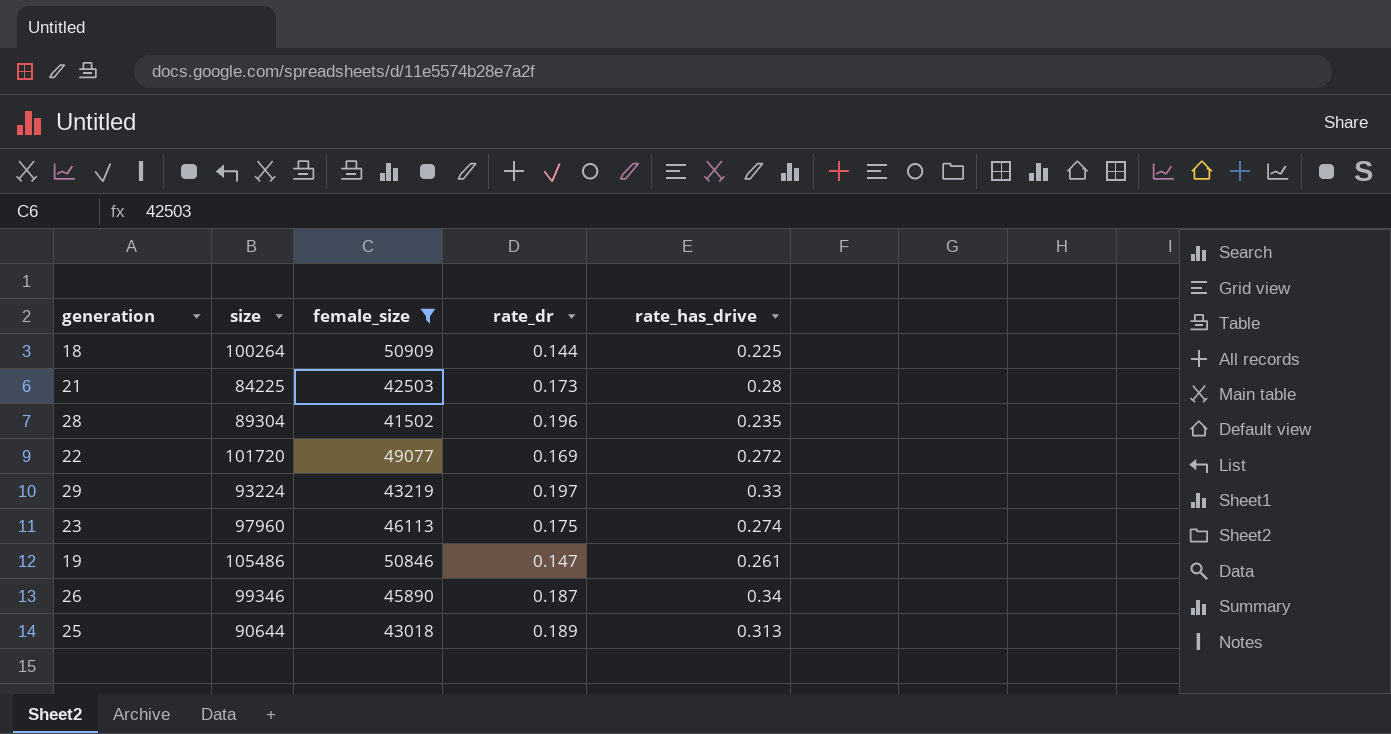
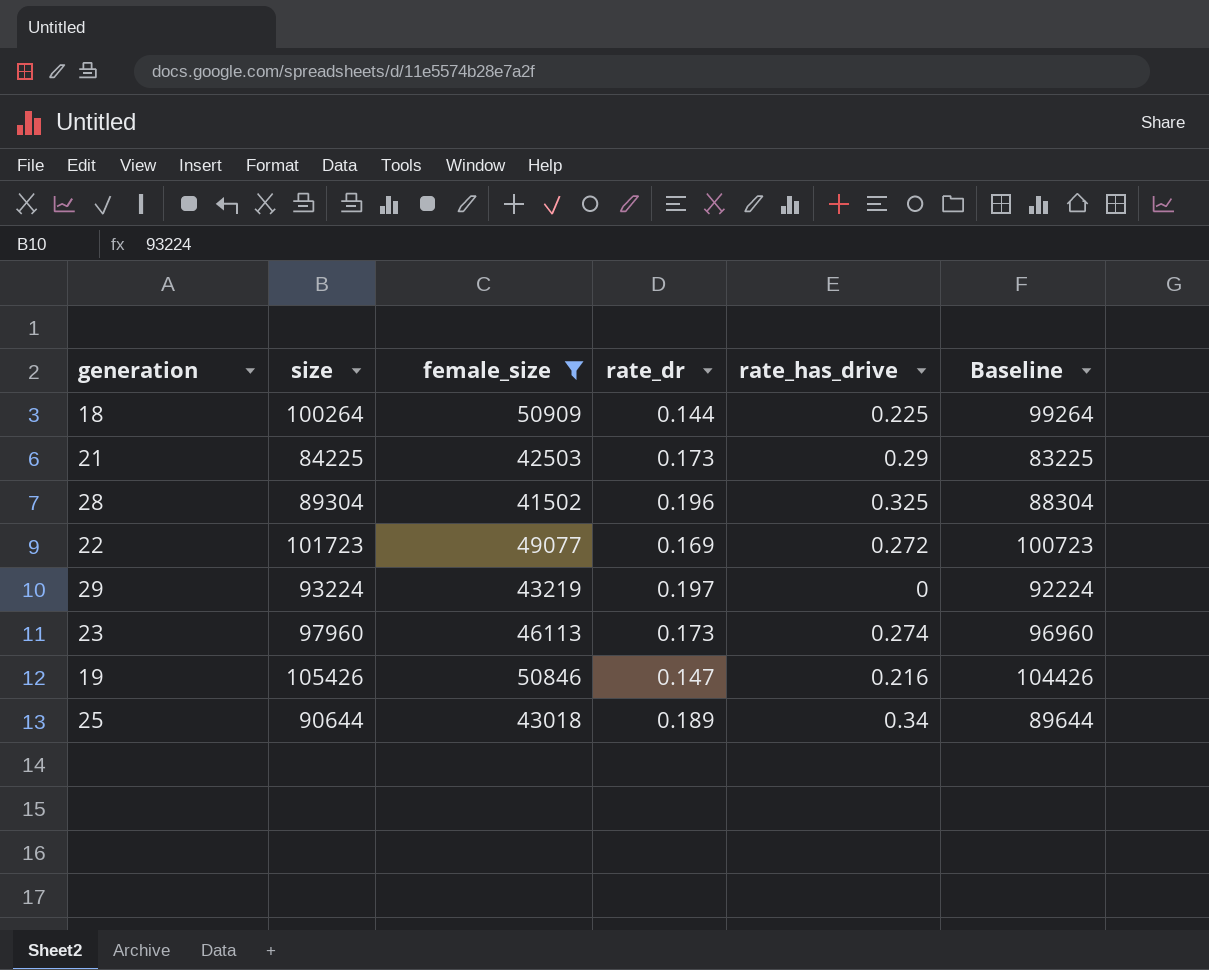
column Baseline | formula: none -> [size] - 1000
row 26: 99346 | 45890 | 0.187 | 0.34 -> none
21 | rate_has_drive: 0.28 -> 0.29
28 | rate_has_drive: 0.235 -> 0.325
22 | size: 101720 -> 101723
29 | rate_has_drive: 0.33 -> 0
23 | rate_dr: 0.175 -> 0.173
19 | size: 105486 -> 105426
19 | rate_has_drive: 0.261 -> 0.216
25 | rate_has_drive: 0.313 -> 0.34

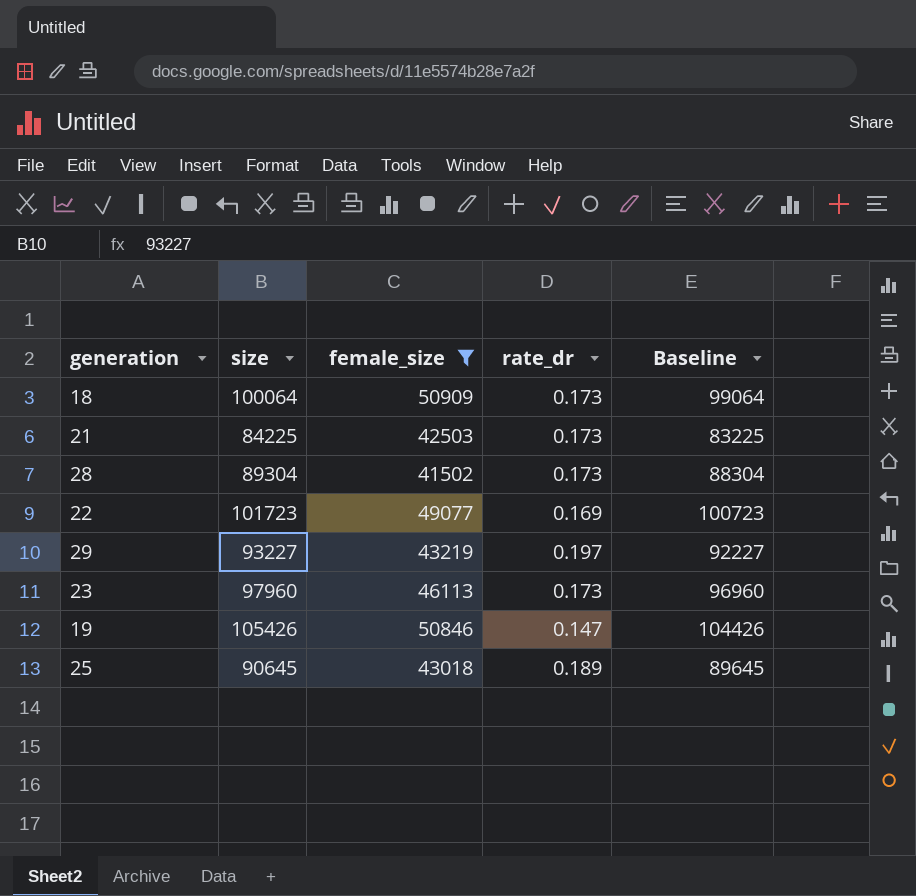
column rate_has_drive | position: 5 -> none
18 | size: 100264 -> 100064
18 | rate_dr: 0.144 -> 0.173
18 | Baseline: 99264 -> 99064
28 | rate_dr: 0.196 -> 0.173
29 | size: 93224 -> 93227
29 | Baseline: 92224 -> 92227
25 | size: 90644 -> 90645
25 | Baseline: 89644 -> 89645

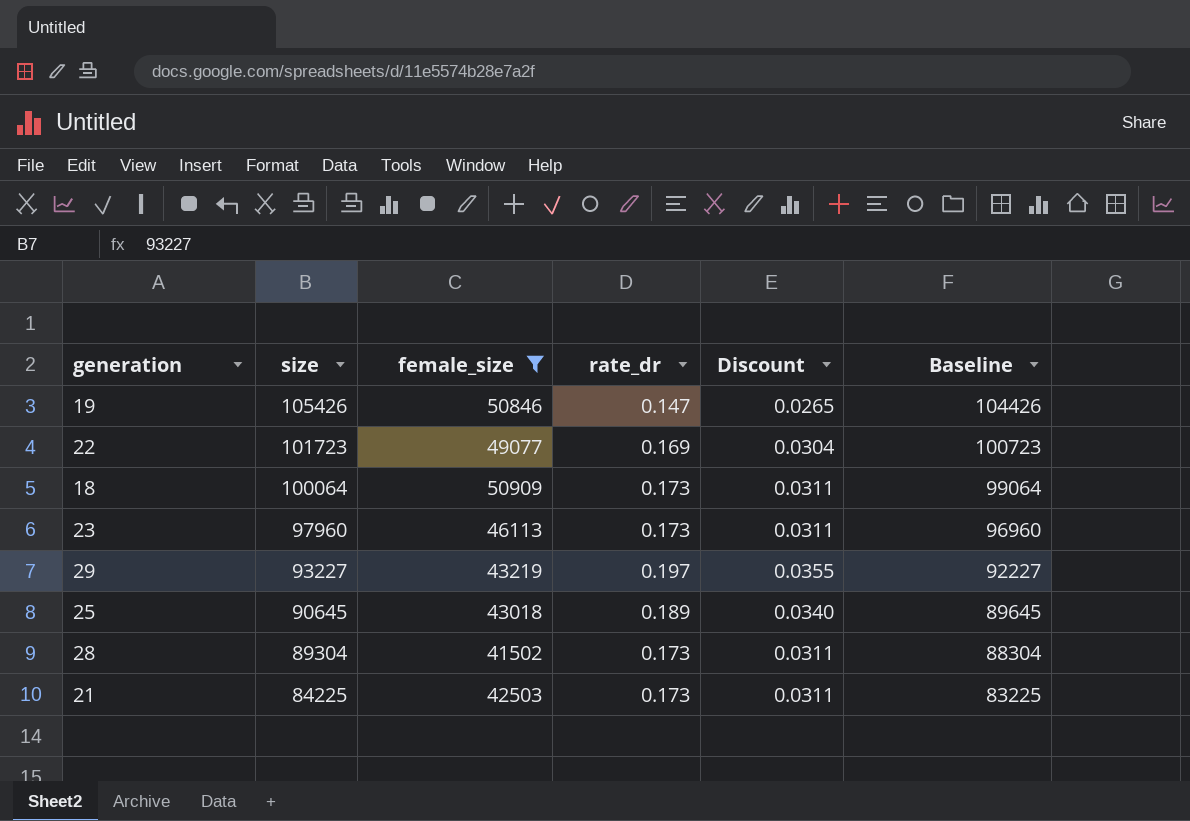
row order: none -> size descending
column Discount | formula: none -> [rate_dr] * 0.18

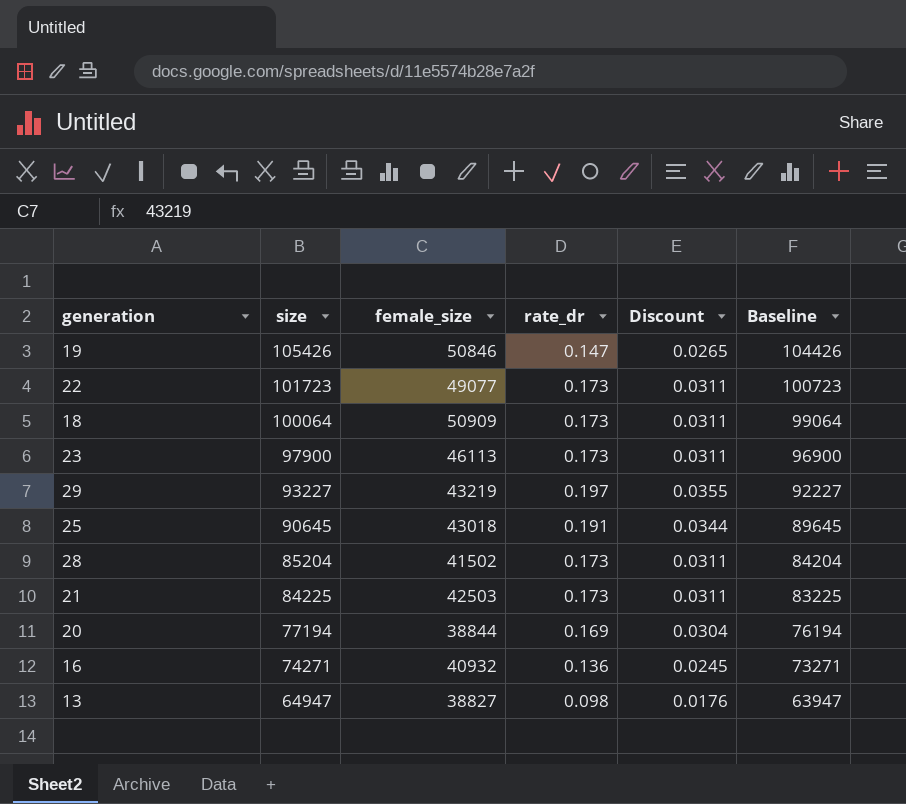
filter: female_size >= 41502 -> none
22 | rate_dr: 0.169 -> 0.173
22 | Discount: 0.0304 -> 0.0311
23 | size: 97960 -> 97900
23 | Baseline: 96960 -> 96900
25 | rate_dr: 0.189 -> 0.191
25 | Discount: 0.0340 -> 0.0344
28 | size: 89304 -> 85204
28 | Baseline: 88304 -> 84204

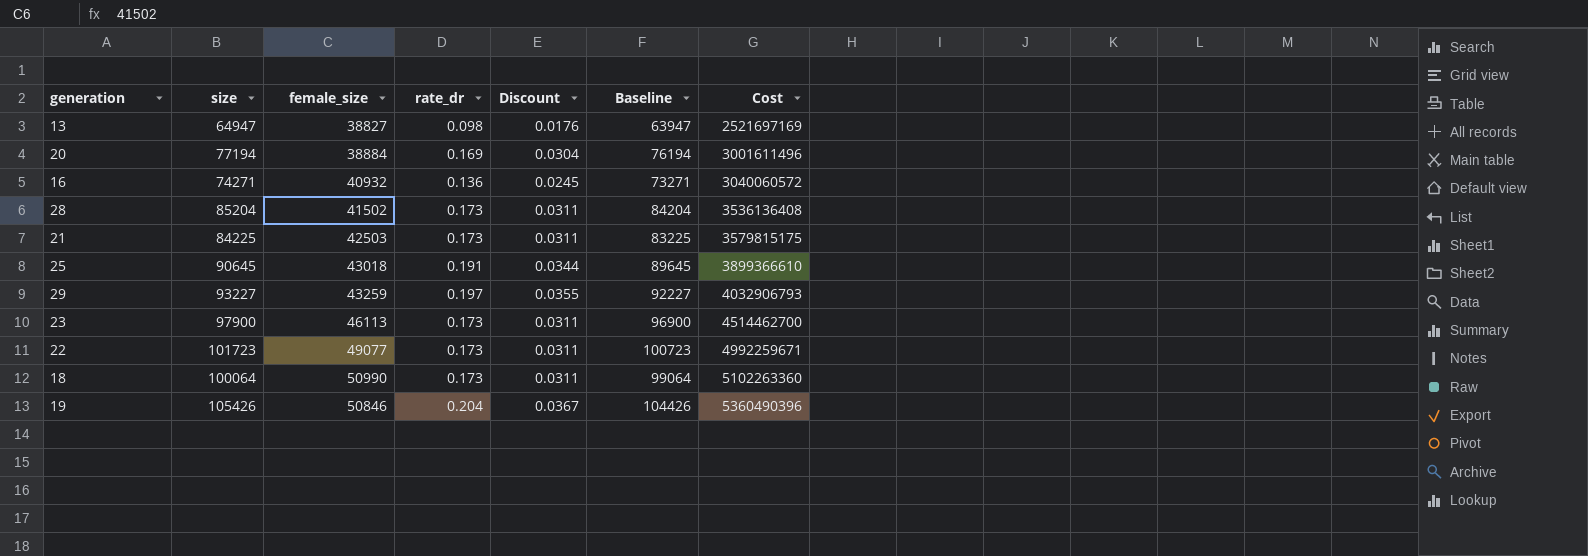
row order: size descending -> Cost ascending
column Cost | formula: none -> [size] * [female_size]
20 | female_size: 38844 -> 38884
29 | female_size: 43219 -> 43259
18 | female_size: 50909 -> 50990
19 | rate_dr: 0.147 -> 0.204
19 | Discount: 0.0265 -> 0.0367

